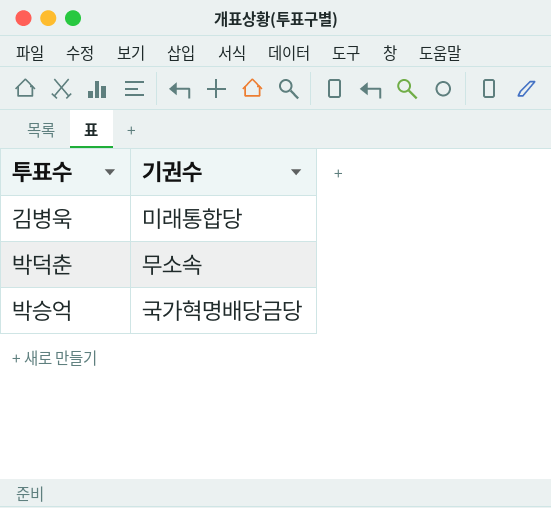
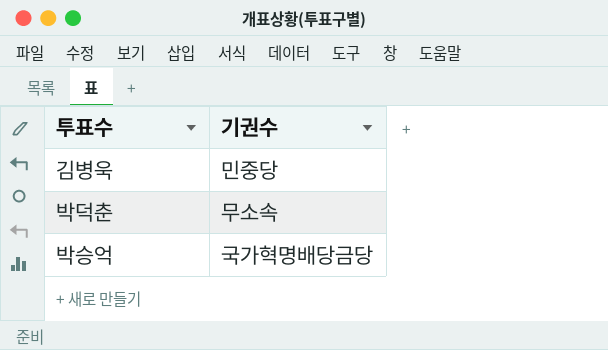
김병욱 | 기권수: 미래통합당 -> 민중당

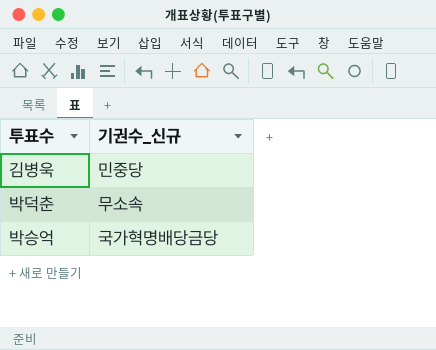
column name: 기권수 -> 기권수_신규

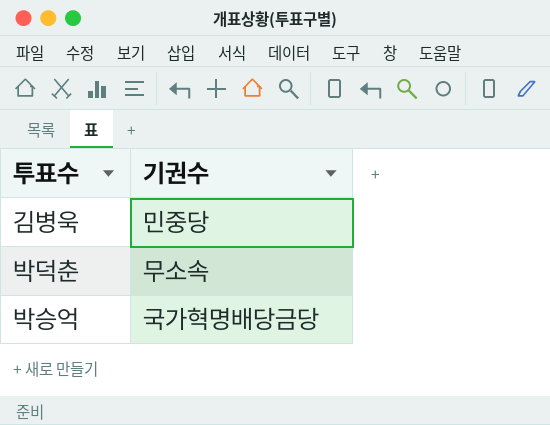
column name: 기권수_신규 -> 기권수

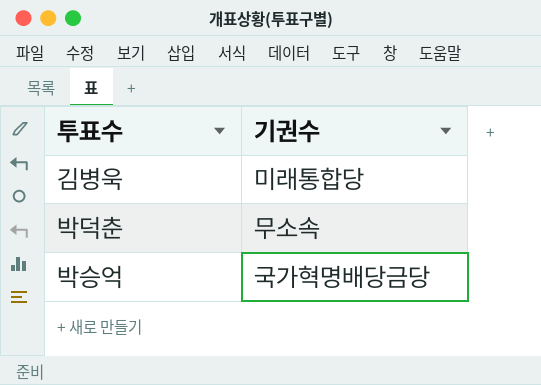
김병욱 | 기권수: 민중당 -> 미래통합당

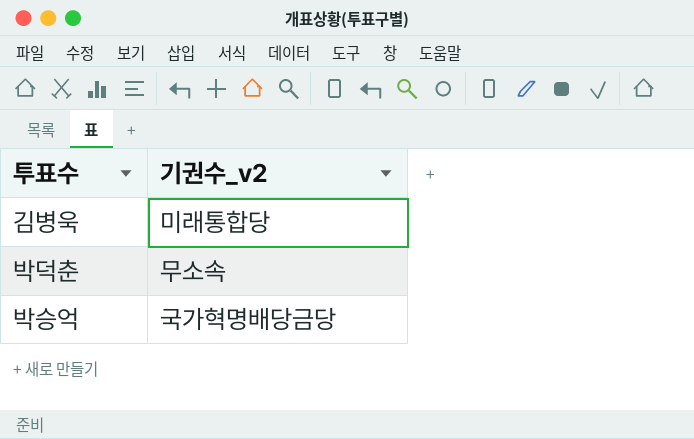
column name: 기권수 -> 기권수_v2

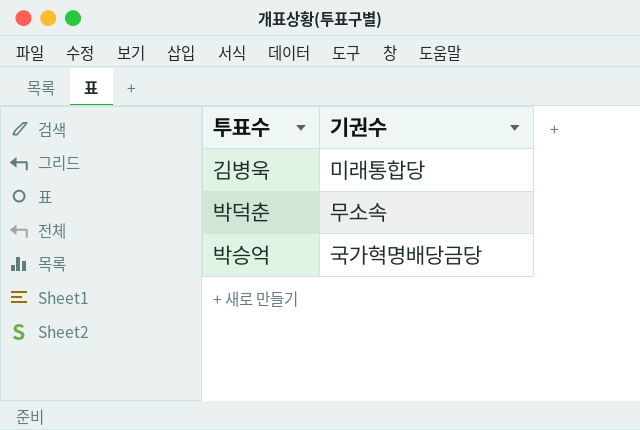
column name: 기권수_v2 -> 기권수

